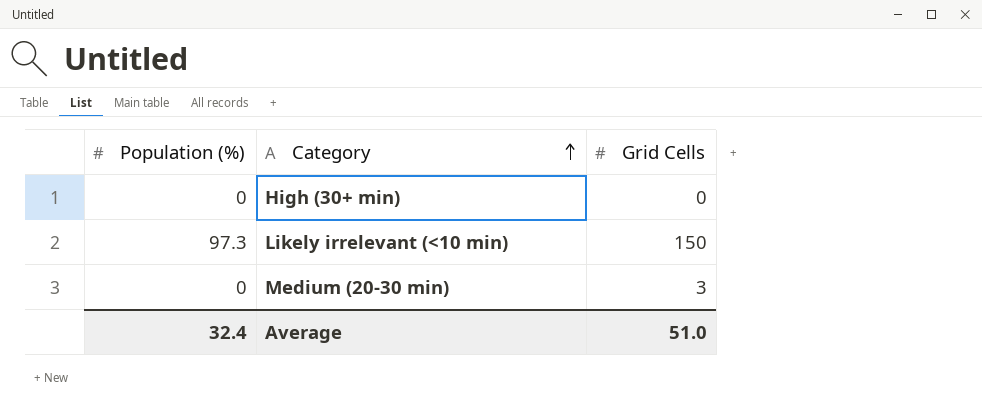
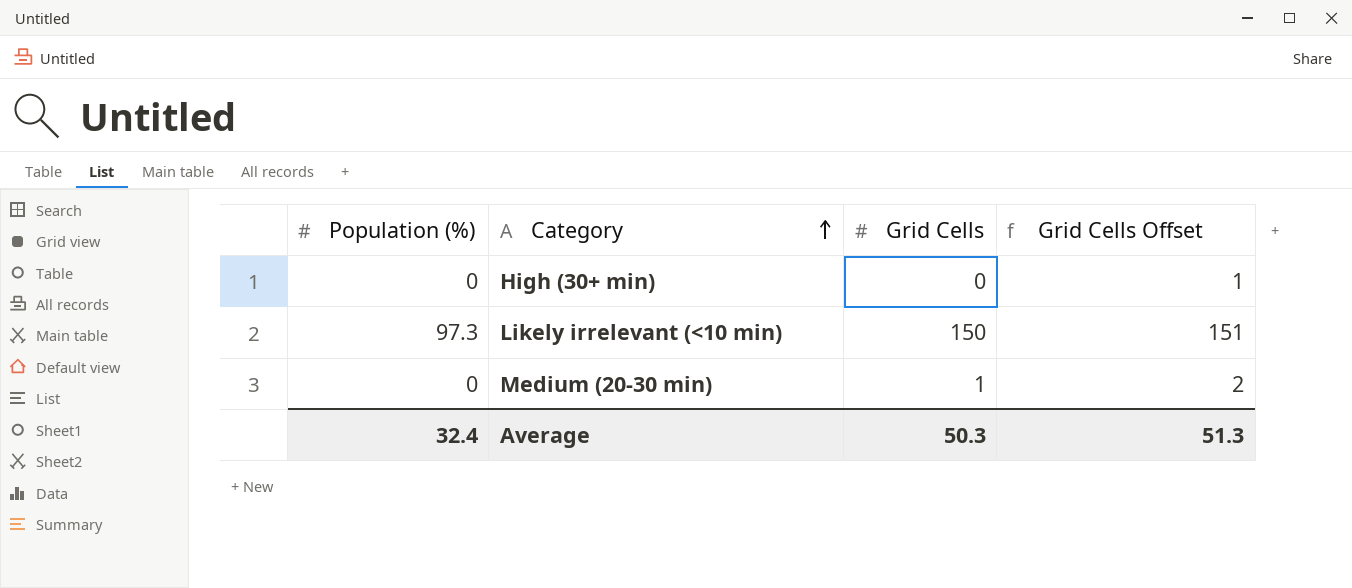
column Grid Cells Offset | formula: none -> [Grid Cells] + 1
Medium (20-30 min) | Grid Cells: 3 -> 1
Average | Grid Cells: 51.0 -> 50.3

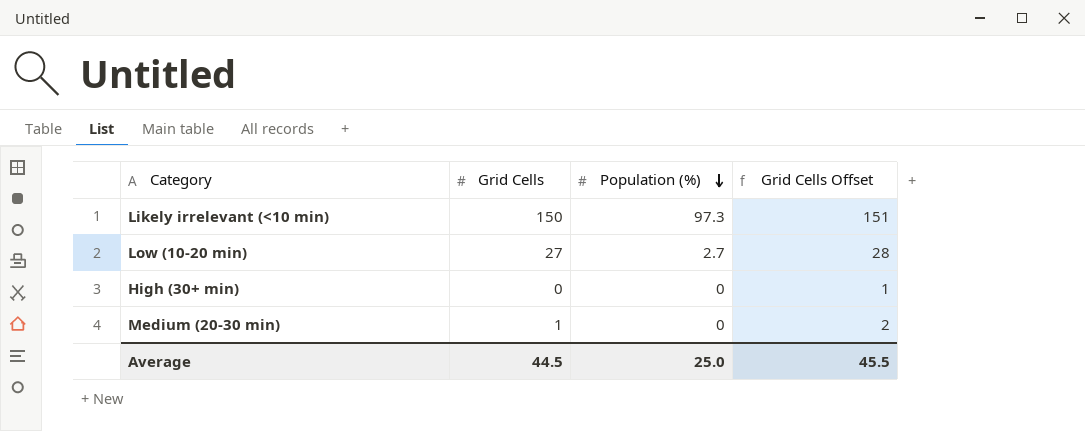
row order: Category ascending -> Population (%) descending
column Population (%) | position: 1 -> 3
row Low (10-20 min): none -> 27 | 2.7 | 28
Average | Grid Cells: 50.3 -> 44.5
Average | Population (%): 32.4 -> 25.0
Average | Grid Cells Offset: 51.3 -> 45.5

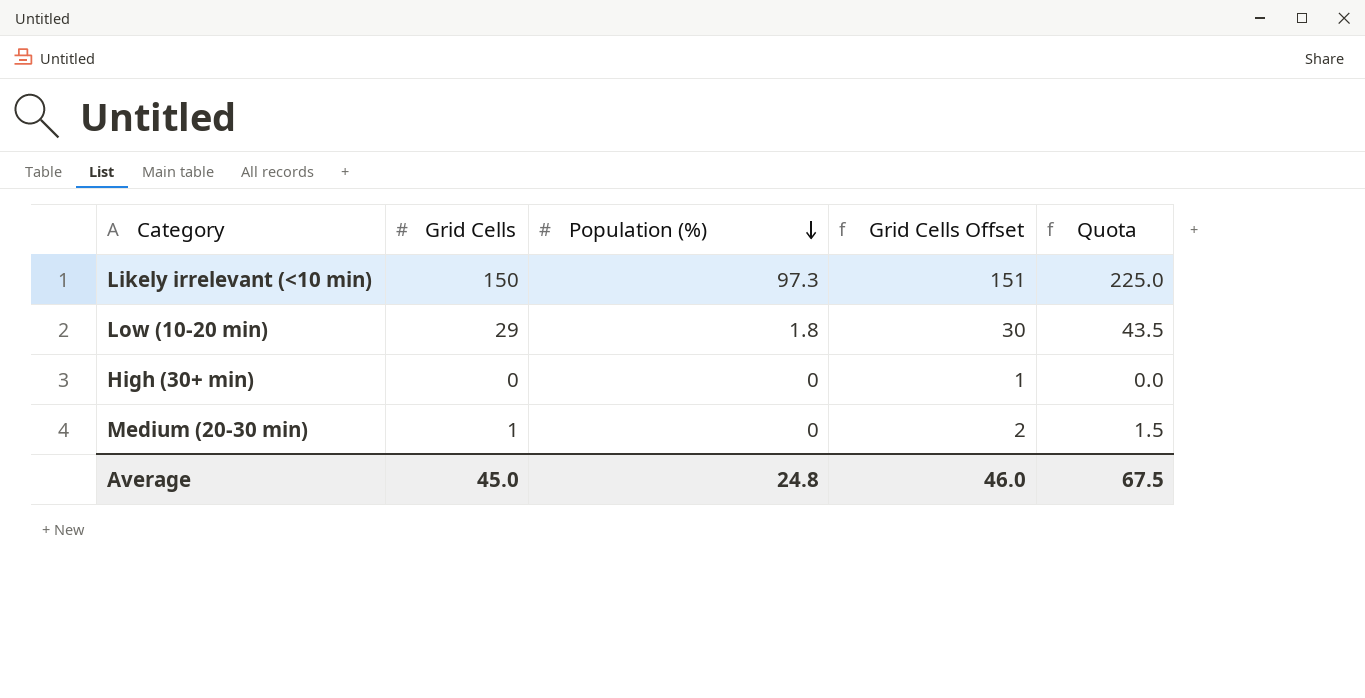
column Quota | formula: none -> [Grid Cells] * 1.5
Low (10-20 min) | Grid Cells: 27 -> 29
Low (10-20 min) | Population (%): 2.7 -> 1.8
Low (10-20 min) | Grid Cells Offset: 28 -> 30
Average | Grid Cells: 44.5 -> 45.0
Average | Population (%): 25.0 -> 24.8
Average | Grid Cells Offset: 45.5 -> 46.0

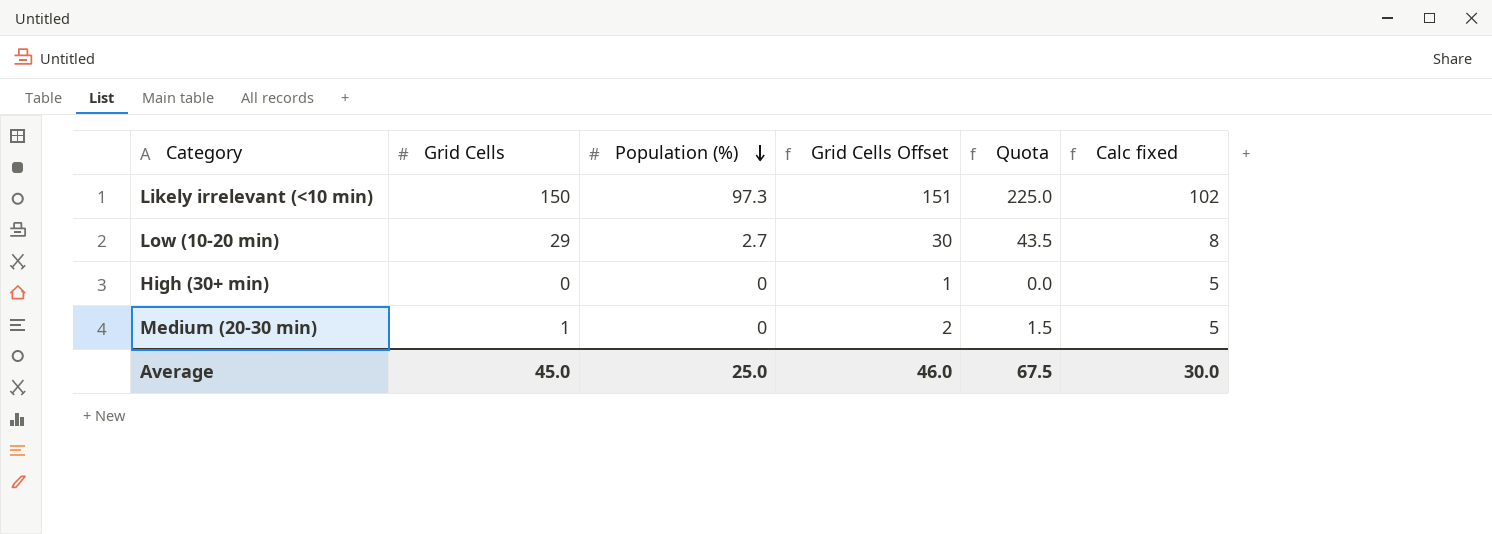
column Calc fixed | formula: none -> [Population (%)] + 5
Low (10-20 min) | Population (%): 1.8 -> 2.7
Average | Population (%): 24.8 -> 25.0

